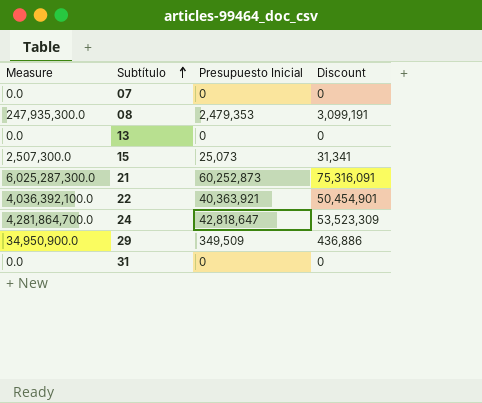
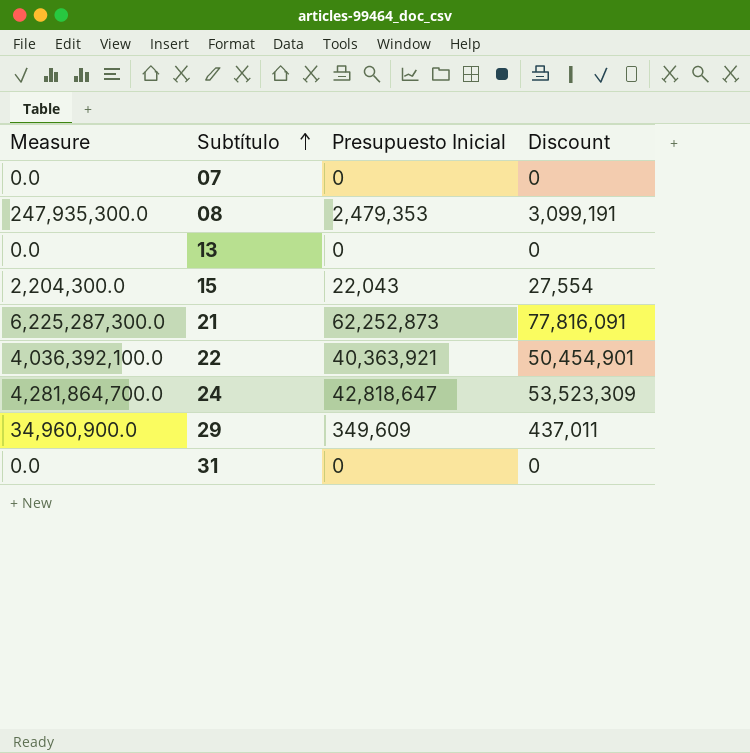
15 | Measure: 2,507,300.0 -> 2,204,300.0
15 | Presupuesto Inicial: 25,073 -> 22,043
15 | Discount: 31,341 -> 27,554
21 | Measure: 6,025,287,300.0 -> 6,225,287,300.0
21 | Presupuesto Inicial: 60,252,873 -> 62,252,873
21 | Discount: 75,316,091 -> 77,816,091
29 | Measure: 34,950,900.0 -> 34,960,900.0
29 | Presupuesto Inicial: 349,509 -> 349,609
29 | Discount: 436,886 -> 437,011

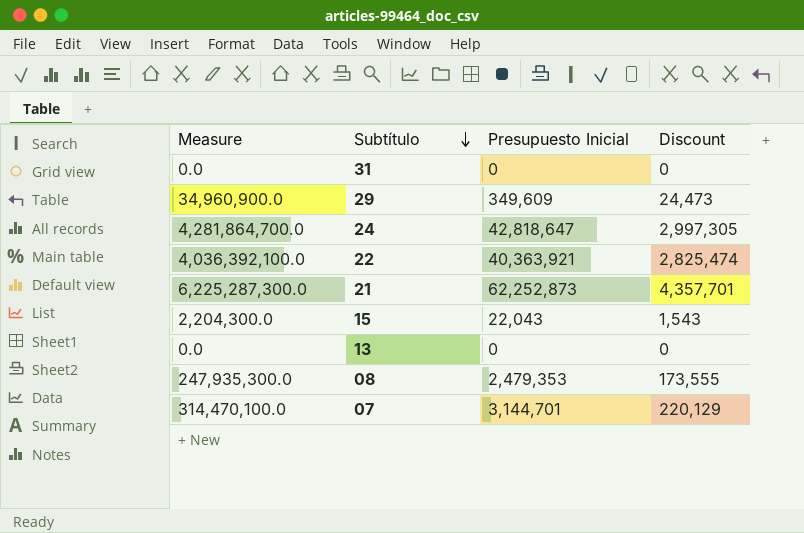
row order: Subtítulo ascending -> Subtítulo descending
column Discount | formula: [Presupuesto Inicial] * 1.25 -> [Presupuesto Inicial] * 0.07
07 | Measure: 0.0 -> 314,470,100.0
07 | Presupuesto Inicial: 0 -> 3,144,701

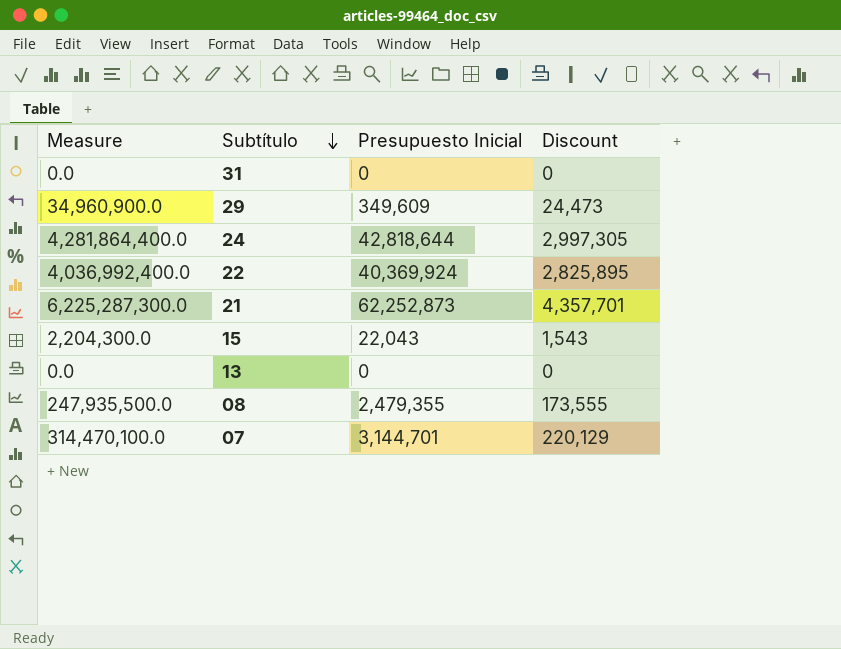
24 | Measure: 4,281,864,700.0 -> 4,281,864,400.0
24 | Presupuesto Inicial: 42,818,647 -> 42,818,644
22 | Measure: 4,036,392,100.0 -> 4,036,992,400.0
22 | Presupuesto Inicial: 40,363,921 -> 40,369,924
22 | Discount: 2,825,474 -> 2,825,895
08 | Measure: 247,935,300.0 -> 247,935,500.0
08 | Presupuesto Inicial: 2,479,353 -> 2,479,355

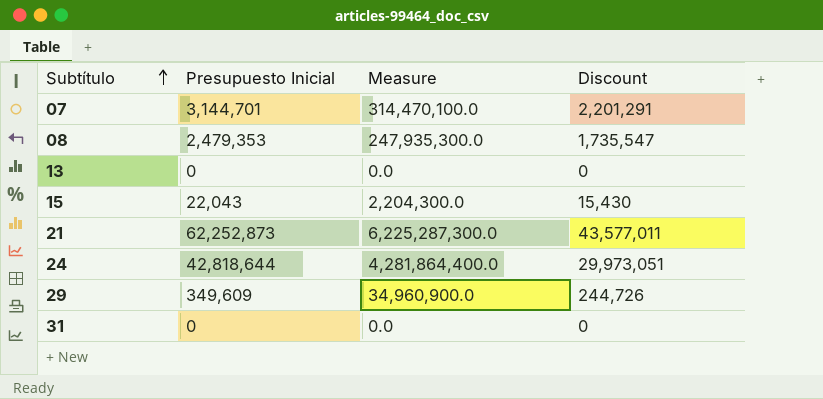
row order: Subtítulo descending -> Subtítulo ascending
column Measure | position: 1 -> 3
column Discount | formula: [Presupuesto Inicial] * 0.07 -> [Presupuesto Inicial] * 0.7
row 22: 4,036,992,400.0 | 40,369,924 | 2,825,895 -> none
08 | Presupuesto Inicial: 2,479,355 -> 2,479,353
08 | Measure: 247,935,500.0 -> 247,935,300.0

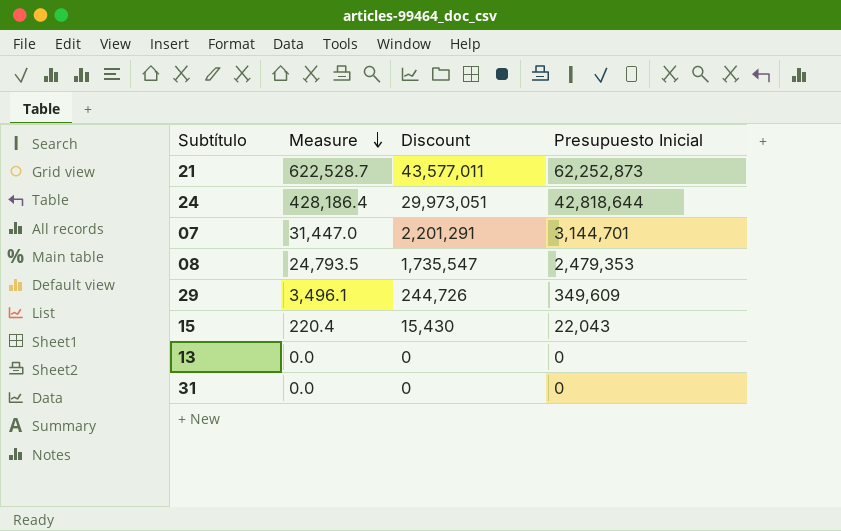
row order: Subtítulo ascending -> Measure descending
column Measure | formula: [Presupuesto Inicial] * 100 -> [Presupuesto Inicial] * 0.01
column Presupuesto Inicial | position: 2 -> 4

